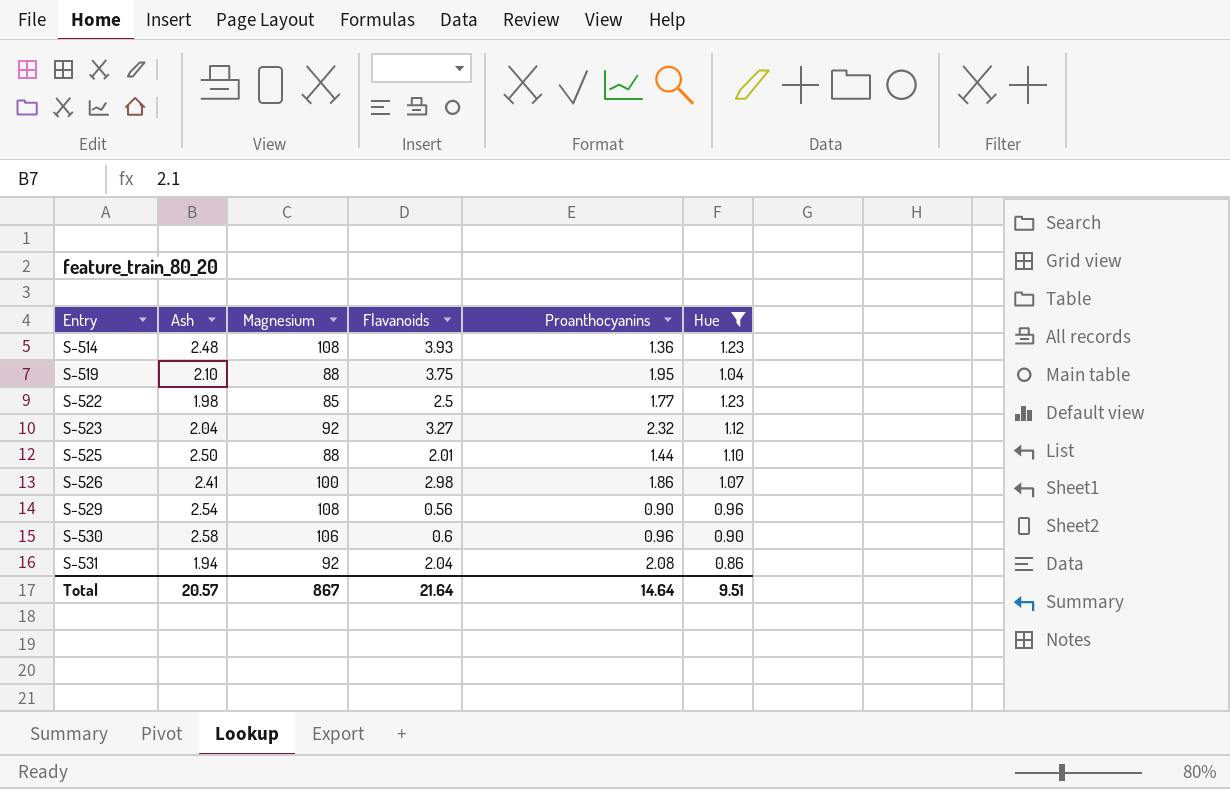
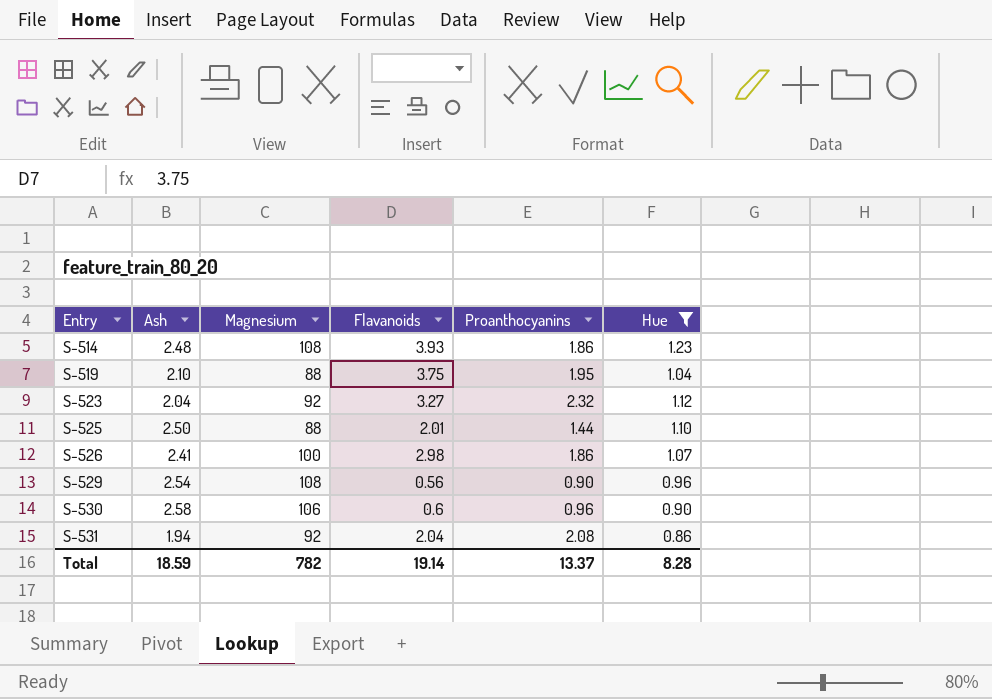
row S-522: 1.98 | 85 | 2.5 | 1.77 | 1.23 -> none
S-514 | Proanthocyanins: 1.36 -> 1.86
Total | Ash: 20.57 -> 18.59
Total | Magnesium: 867 -> 782
Total | Flavanoids: 21.64 -> 19.14
Total | Proanthocyanins: 14.64 -> 13.37
Total | Hue: 9.51 -> 8.28

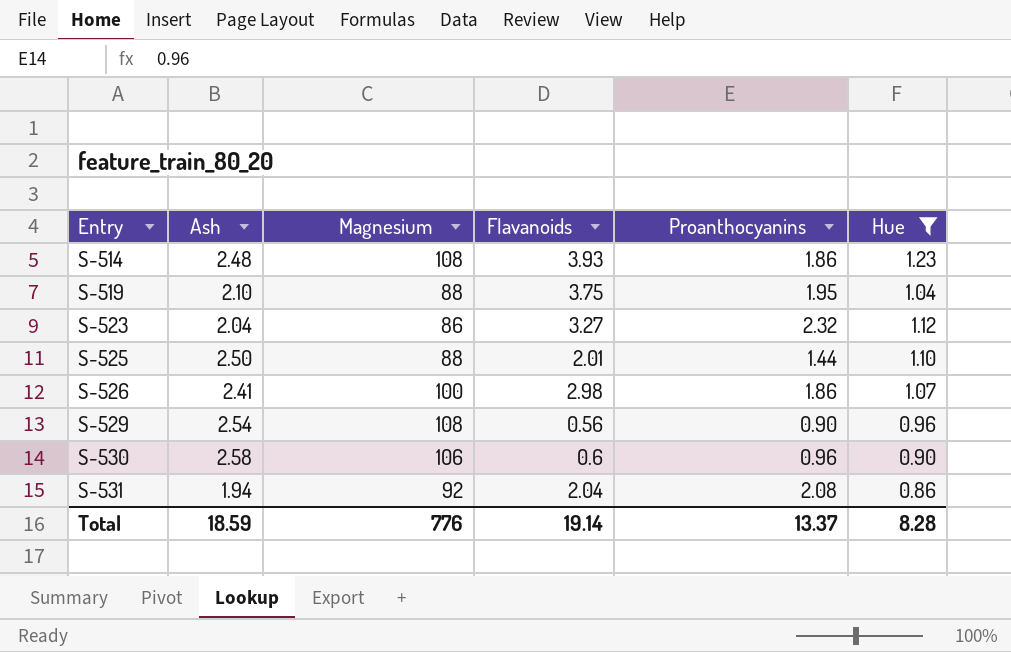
S-523 | Magnesium: 92 -> 86
Total | Magnesium: 782 -> 776

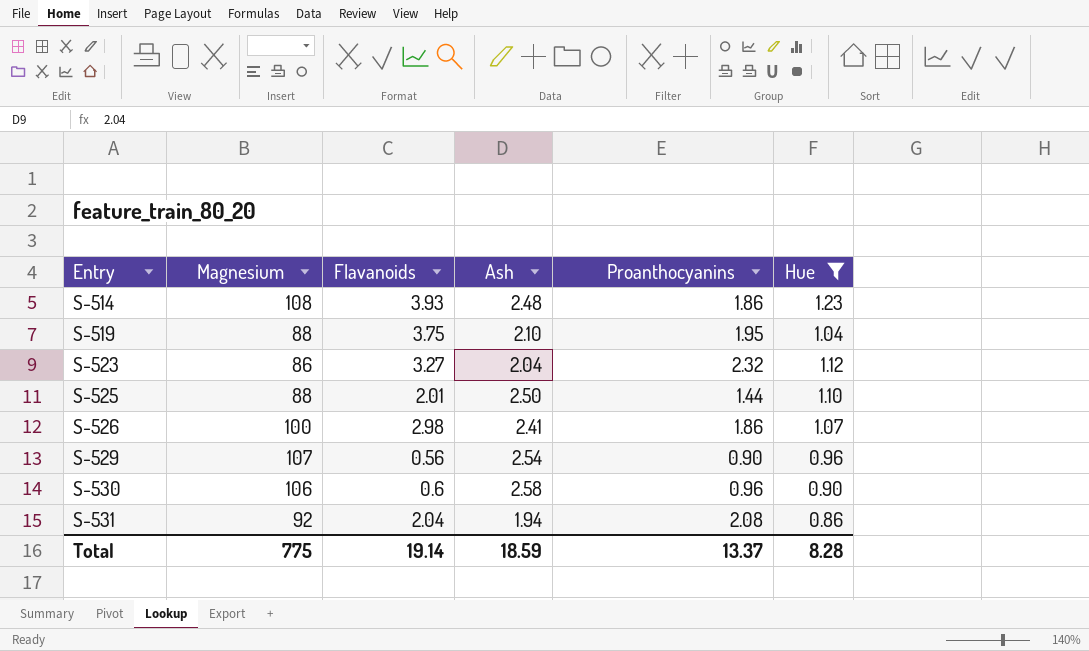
column Ash | position: 2 -> 4
S-529 | Magnesium: 108 -> 107
Total | Magnesium: 776 -> 775

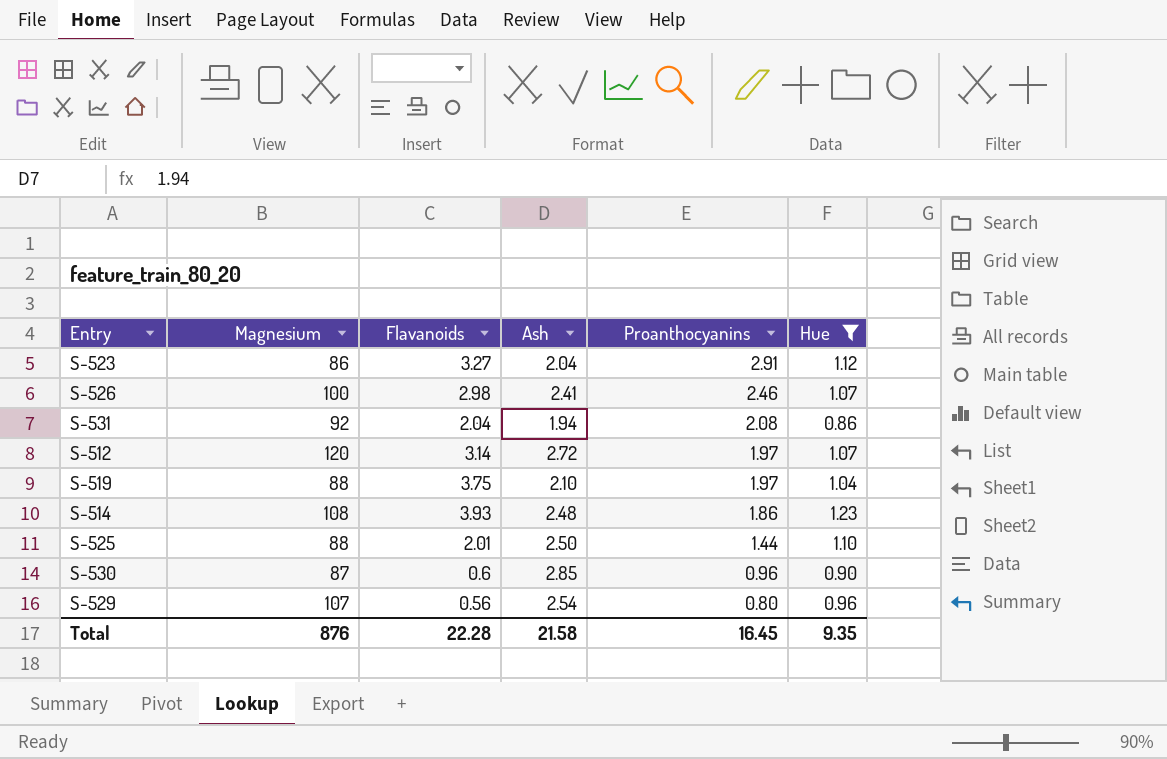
row order: Entry ascending -> Proanthocyanins descending
S-523 | Proanthocyanins: 2.32 -> 2.91
S-526 | Proanthocyanins: 1.86 -> 2.46
row S-512: none -> 120 | 3.14 | 2.72 | 1.97 | 1.07
S-519 | Proanthocyanins: 1.95 -> 1.97
S-530 | Magnesium: 106 -> 87
S-530 | Ash: 2.58 -> 2.85
S-529 | Proanthocyanins: 0.90 -> 0.80
Total | Magnesium: 775 -> 876
Total | Flavanoids: 19.14 -> 22.28
Total | Ash: 18.59 -> 21.58
Total | Proanthocyanins: 13.37 -> 16.45
Total | Hue: 8.28 -> 9.35

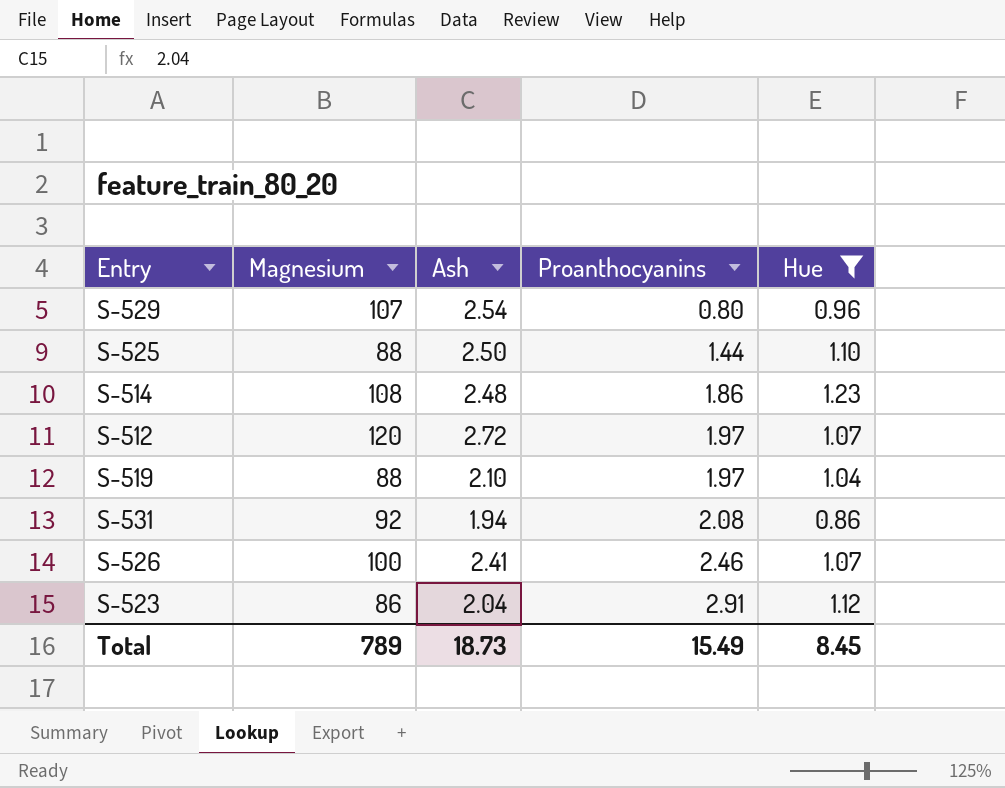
row order: Proanthocyanins descending -> Proanthocyanins ascending
column Flavanoids | position: 3 -> none
row S-530: 87 | 0.6 | 2.85 | 0.96 | 0.90 -> none
Total | Magnesium: 876 -> 789
Total | Ash: 21.58 -> 18.73
Total | Proanthocyanins: 16.45 -> 15.49
Total | Hue: 9.35 -> 8.45

